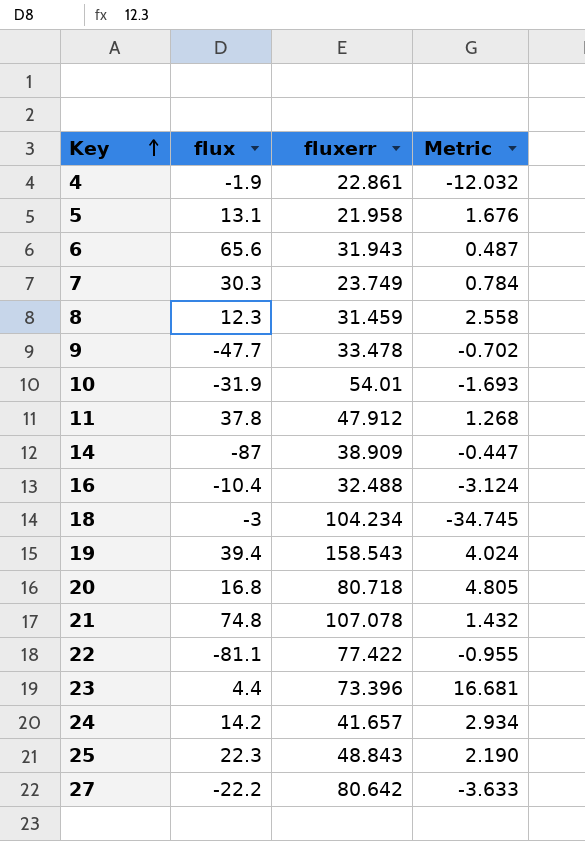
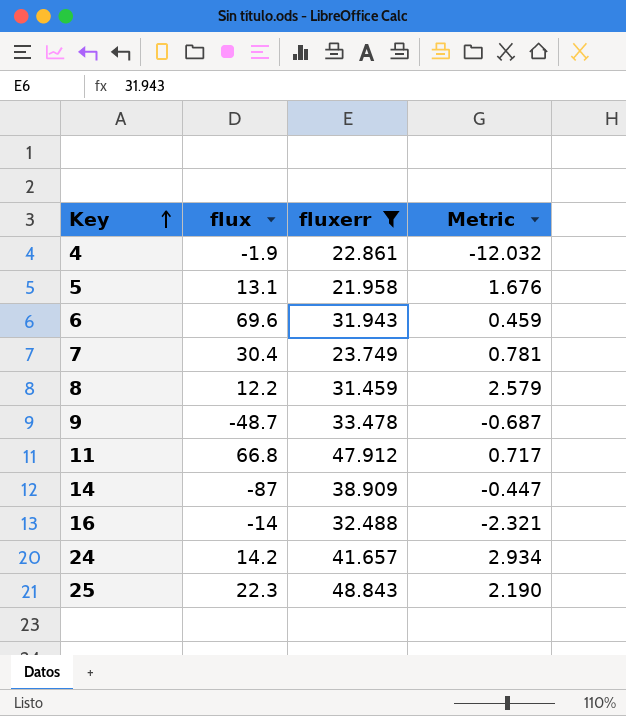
filter: none -> fluxerr <= 48.843
6 | flux: 65.6 -> 69.6
6 | Metric: 0.487 -> 0.459
7 | flux: 30.3 -> 30.4
7 | Metric: 0.784 -> 0.781
8 | flux: 12.3 -> 12.2
8 | Metric: 2.558 -> 2.579
9 | flux: -47.7 -> -48.7
9 | Metric: -0.702 -> -0.687
11 | flux: 37.8 -> 66.8
11 | Metric: 1.268 -> 0.717
16 | flux: -10.4 -> -14
16 | Metric: -3.124 -> -2.321

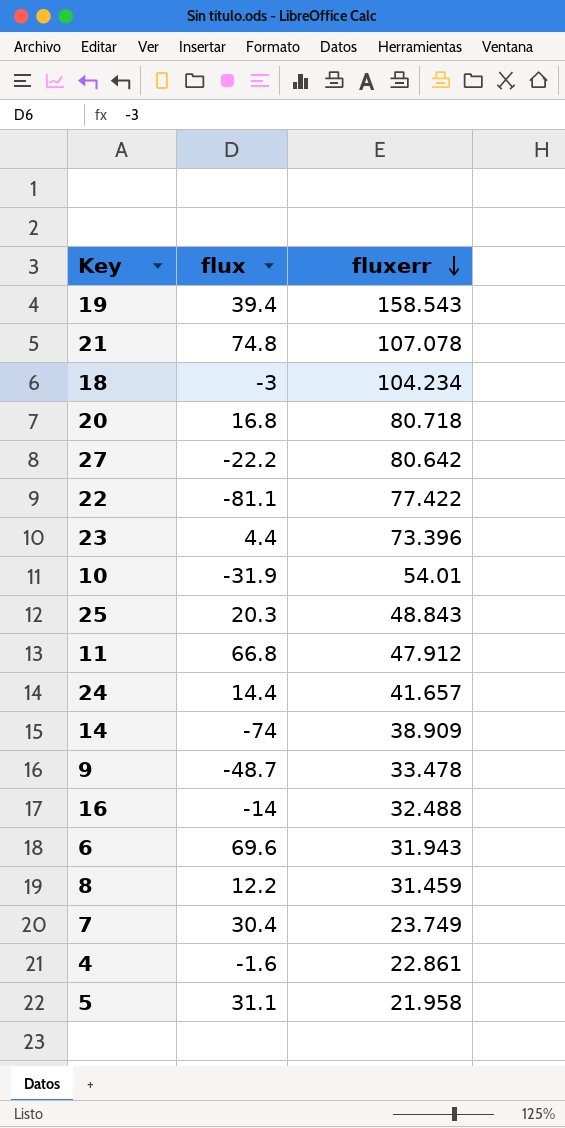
filter: fluxerr <= 48.843 -> none
row order: Key ascending -> fluxerr descending
column Metric | formula: [fluxerr] / [flux] -> none
25 | flux: 22.3 -> 20.3
24 | flux: 14.2 -> 14.4
14 | flux: -87 -> -74
4 | flux: -1.9 -> -1.6
5 | flux: 13.1 -> 31.1

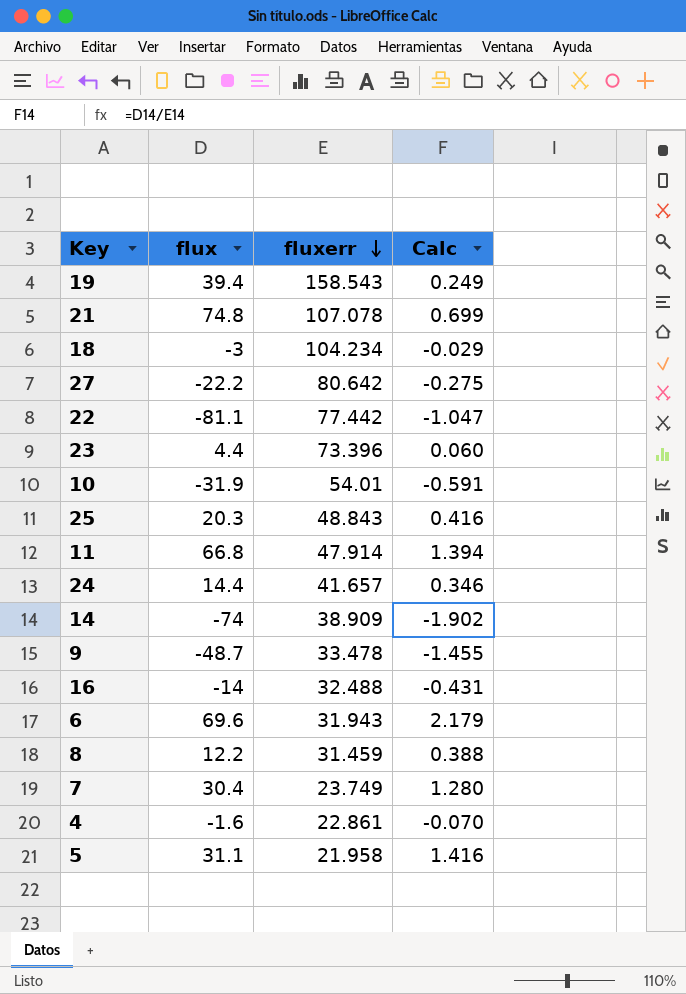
column Calc | formula: none -> [flux] / [fluxerr]
row 20: 16.8 | 80.718 -> none
22 | fluxerr: 77.422 -> 77.442
11 | fluxerr: 47.912 -> 47.914

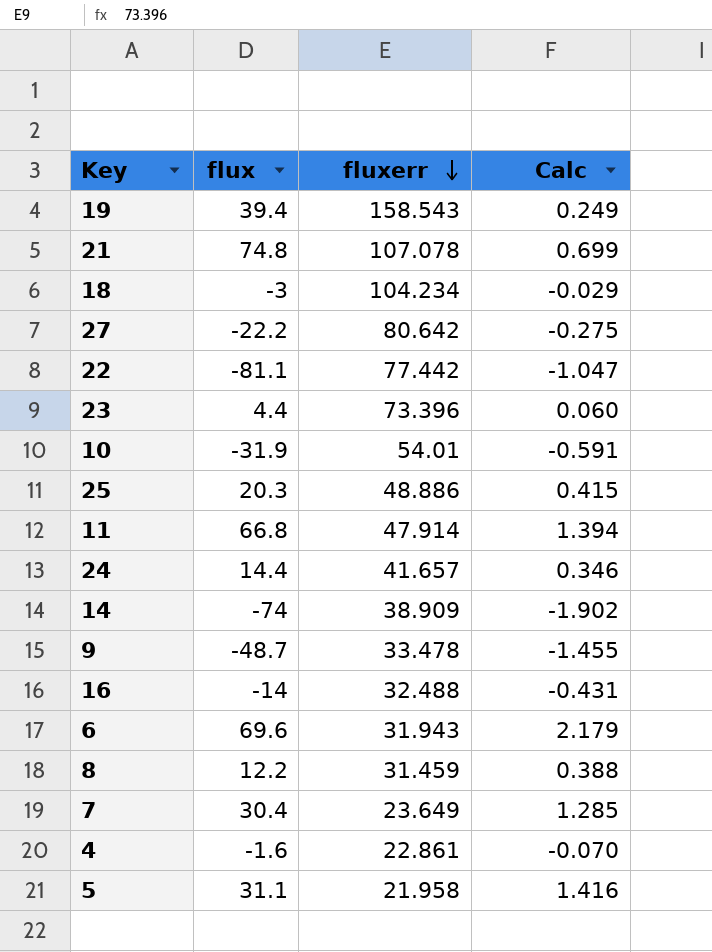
25 | fluxerr: 48.843 -> 48.886
25 | Calc: 0.416 -> 0.415
7 | fluxerr: 23.749 -> 23.649
7 | Calc: 1.280 -> 1.285

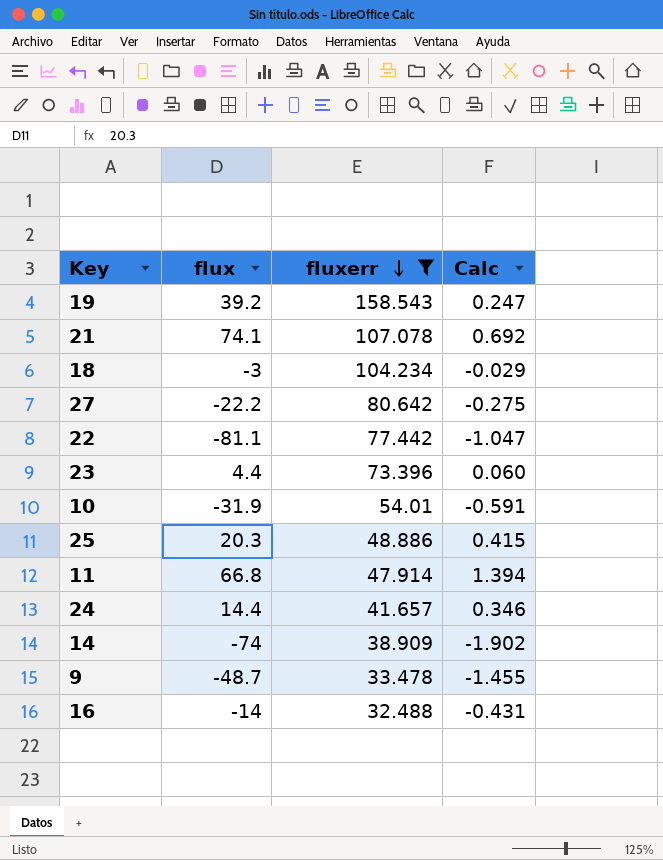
filter: none -> fluxerr >= 32.488
19 | flux: 39.4 -> 39.2
19 | Calc: 0.249 -> 0.247
21 | flux: 74.8 -> 74.1
21 | Calc: 0.699 -> 0.692

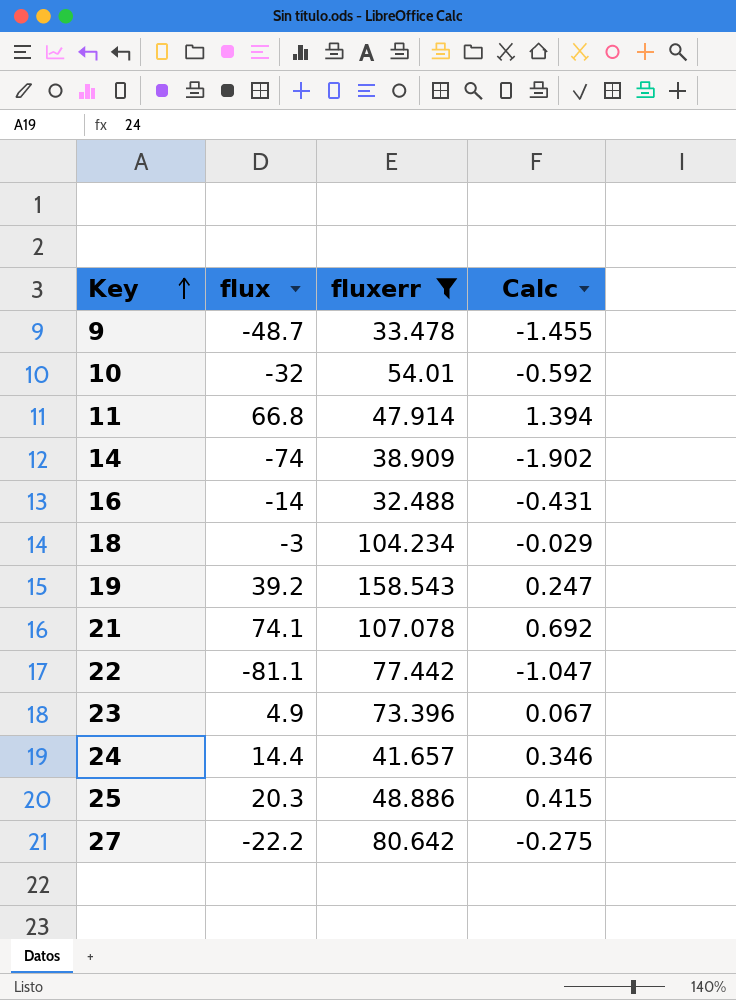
row order: fluxerr descending -> Key ascending
10 | flux: -31.9 -> -32
10 | Calc: -0.591 -> -0.592
23 | flux: 4.4 -> 4.9
23 | Calc: 0.060 -> 0.067

